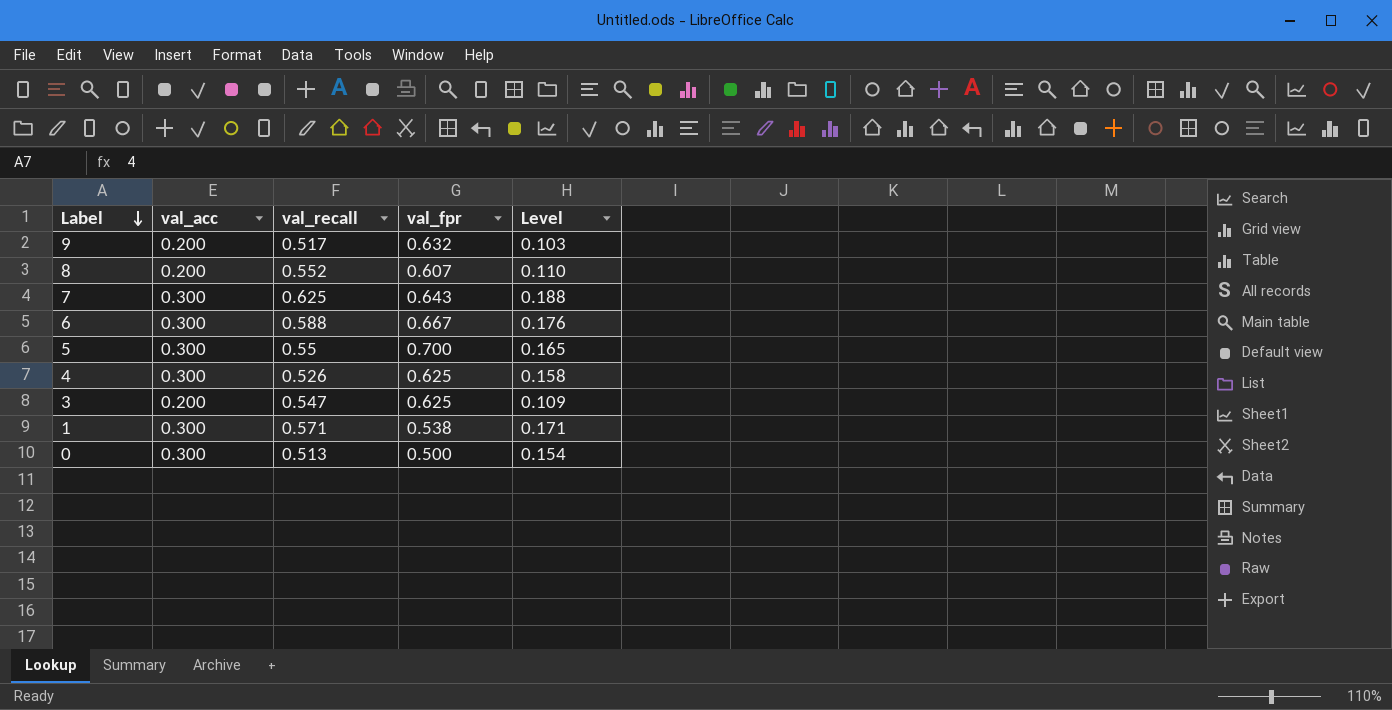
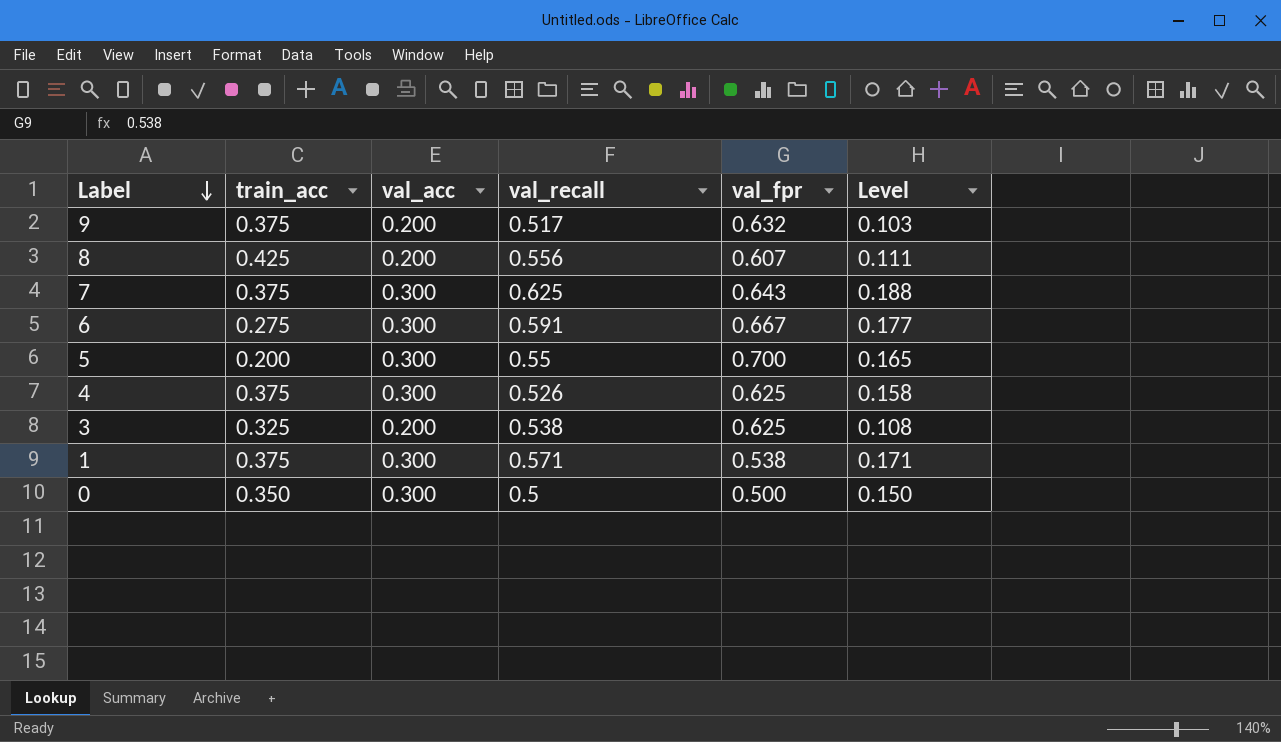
column train_acc | position: none -> 2
8 | val_recall: 0.552 -> 0.556
8 | Level: 0.110 -> 0.111
6 | val_recall: 0.588 -> 0.591
6 | Level: 0.176 -> 0.177
3 | val_recall: 0.547 -> 0.538
3 | Level: 0.109 -> 0.108
0 | val_recall: 0.513 -> 0.5
0 | Level: 0.154 -> 0.150

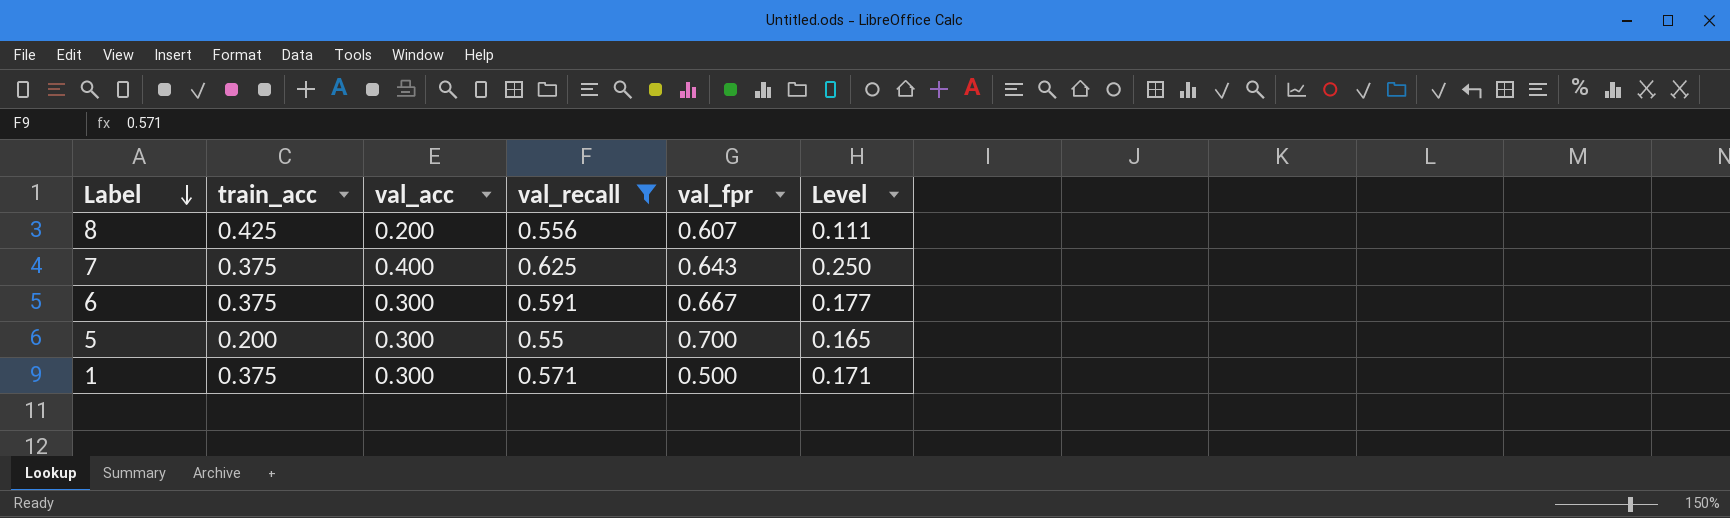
filter: none -> val_recall >= 0.55
7 | val_acc: 0.300 -> 0.400
7 | Level: 0.188 -> 0.250
6 | train_acc: 0.275 -> 0.375
1 | val_fpr: 0.538 -> 0.500

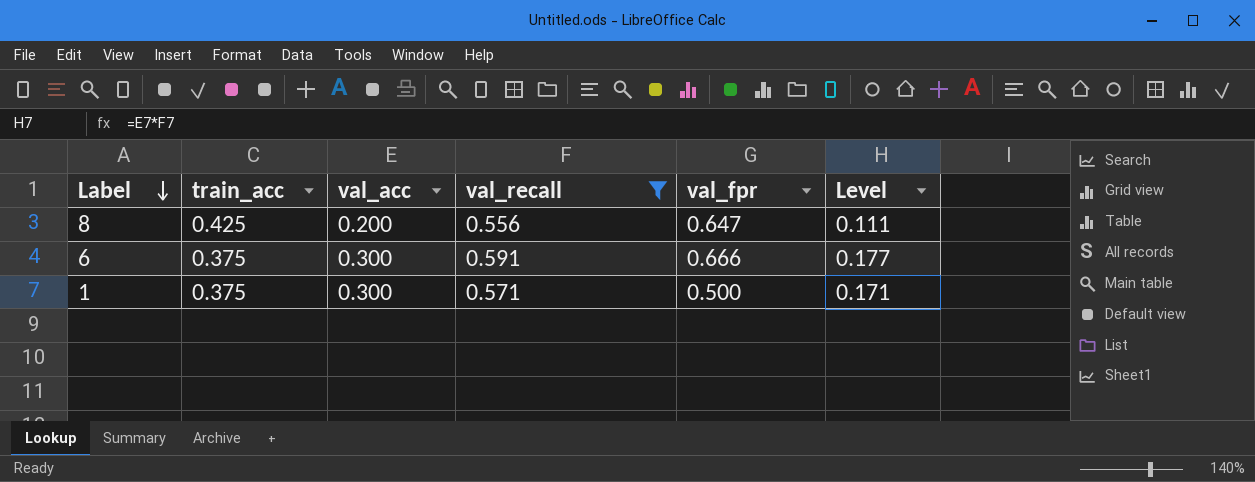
row 7: 0.375 | 0.400 | 0.625 | 0.643 | 0.250 -> none
row 5: 0.200 | 0.300 | 0.55 | 0.700 | 0.165 -> none
8 | val_fpr: 0.607 -> 0.647
6 | val_fpr: 0.667 -> 0.666

